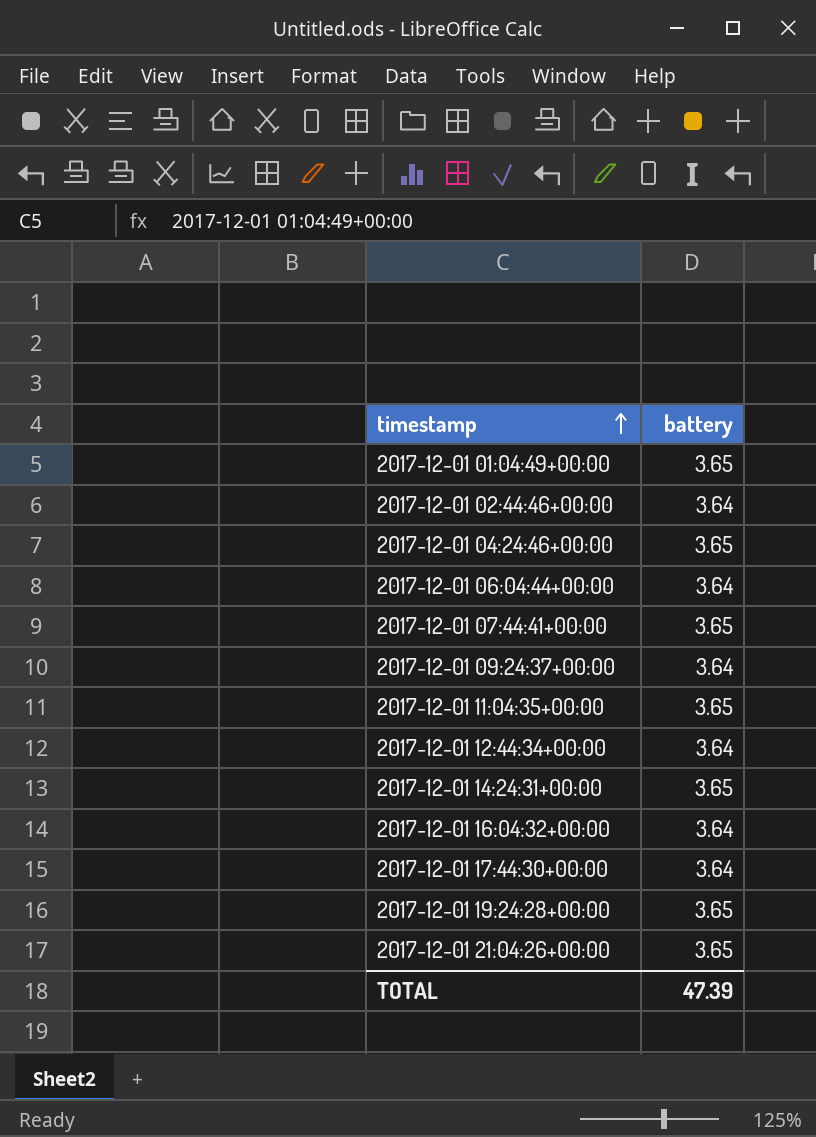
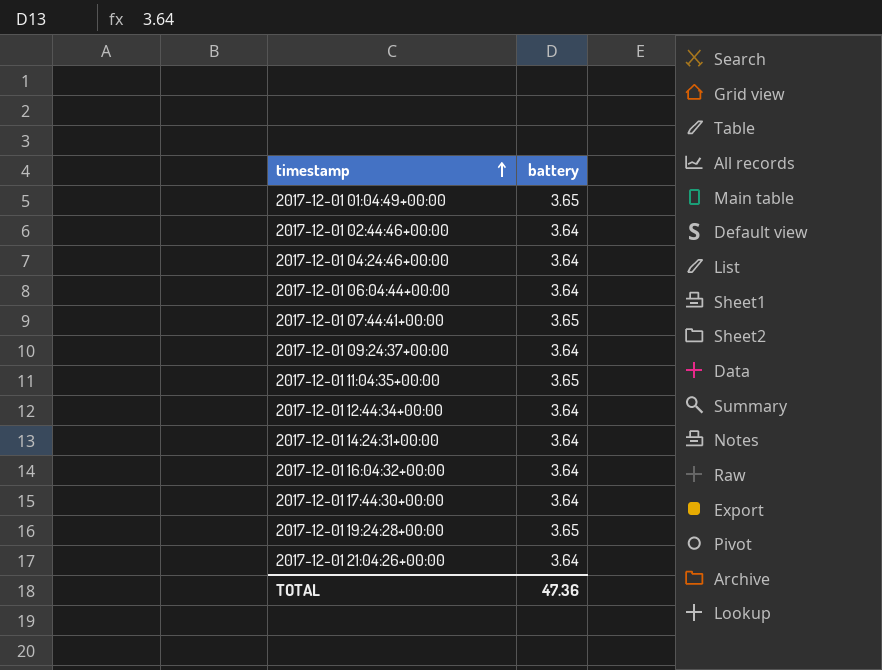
2017-12-01 04:24:46+00:00 | battery: 3.65 -> 3.64
2017-12-01 14:24:31+00:00 | battery: 3.65 -> 3.64
2017-12-01 21:04:26+00:00 | battery: 3.65 -> 3.64
TOTAL | battery: 47.39 -> 47.36

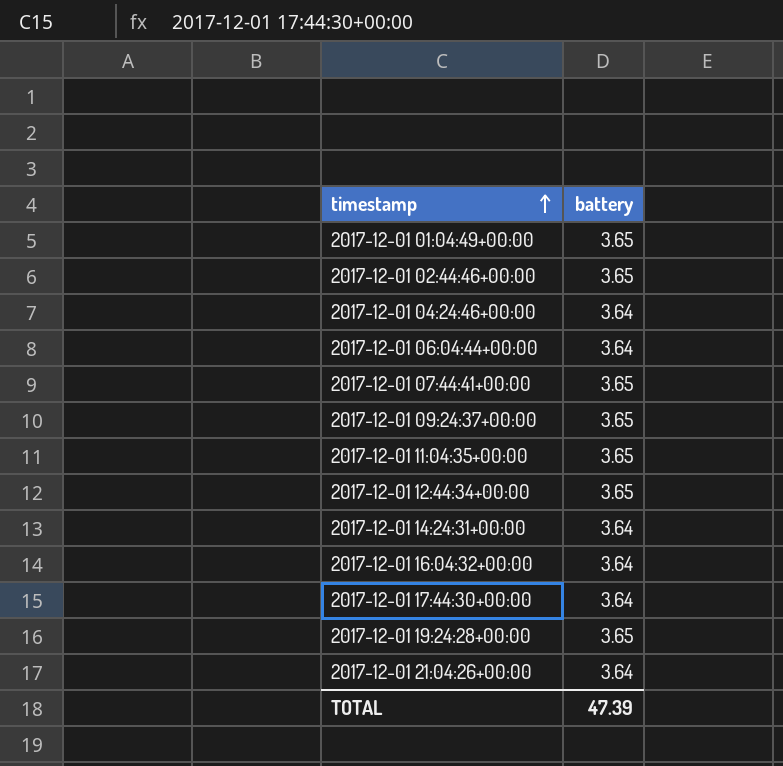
2017-12-01 02:44:46+00:00 | battery: 3.64 -> 3.65
2017-12-01 09:24:37+00:00 | battery: 3.64 -> 3.65
2017-12-01 12:44:34+00:00 | battery: 3.64 -> 3.65
TOTAL | battery: 47.36 -> 47.39

